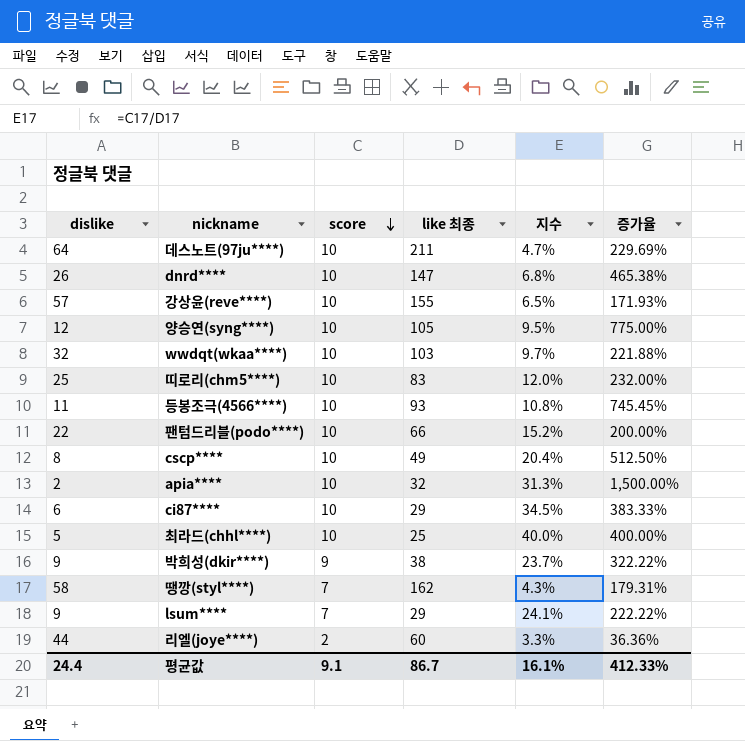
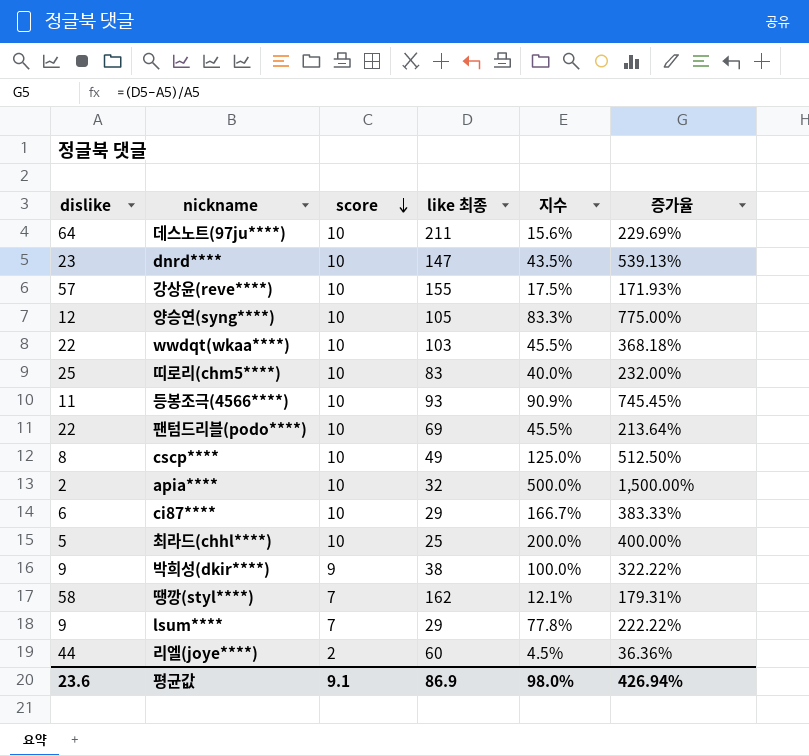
column 지수 | formula: [score] / [like 최종] -> [score] / [dislike]
dnrd**** | dislike: 26 -> 23
dnrd**** | 증가율: 465.38% -> 539.13%
wwdqt(wkaa****) | dislike: 32 -> 22
wwdqt(wkaa****) | 증가율: 221.88% -> 368.18%
팬텀드리블(podo****) | like 최종: 66 -> 69
팬텀드리블(podo****) | 증가율: 200.00% -> 213.64%
평균값 | dislike: 24.4 -> 23.6
평균값 | like 최종: 86.7 -> 86.9
평균값 | 지수: 16.1% -> 98.0%
평균값 | 증가율: 412.33% -> 426.94%

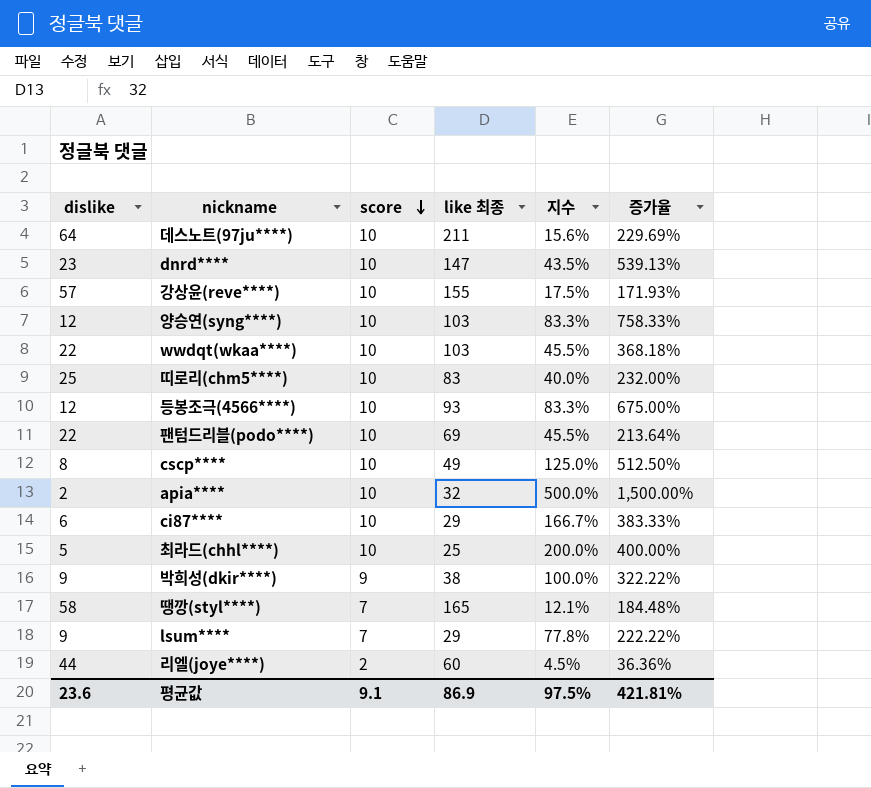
양승연(syng****) | like 최종: 105 -> 103
양승연(syng****) | 증가율: 775.00% -> 758.33%
등봉조극(4566****) | dislike: 11 -> 12
등봉조극(4566****) | 지수: 90.9% -> 83.3%
등봉조극(4566****) | 증가율: 745.45% -> 675.00%
땡깡(styl****) | like 최종: 162 -> 165
땡깡(styl****) | 증가율: 179.31% -> 184.48%
평균값 | 지수: 98.0% -> 97.5%
평균값 | 증가율: 426.94% -> 421.81%

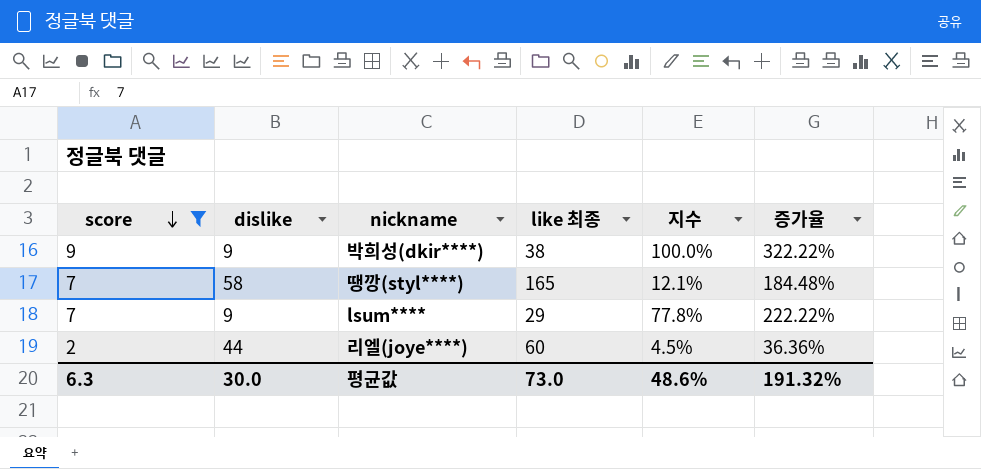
filter: none -> score != 10
column score | position: 3 -> 1
평균값 | score: 9.1 -> 6.3
평균값 | dislike: 23.6 -> 30.0
평균값 | like 최종: 86.9 -> 73.0
평균값 | 지수: 97.5% -> 48.6%
평균값 | 증가율: 421.81% -> 191.32%

